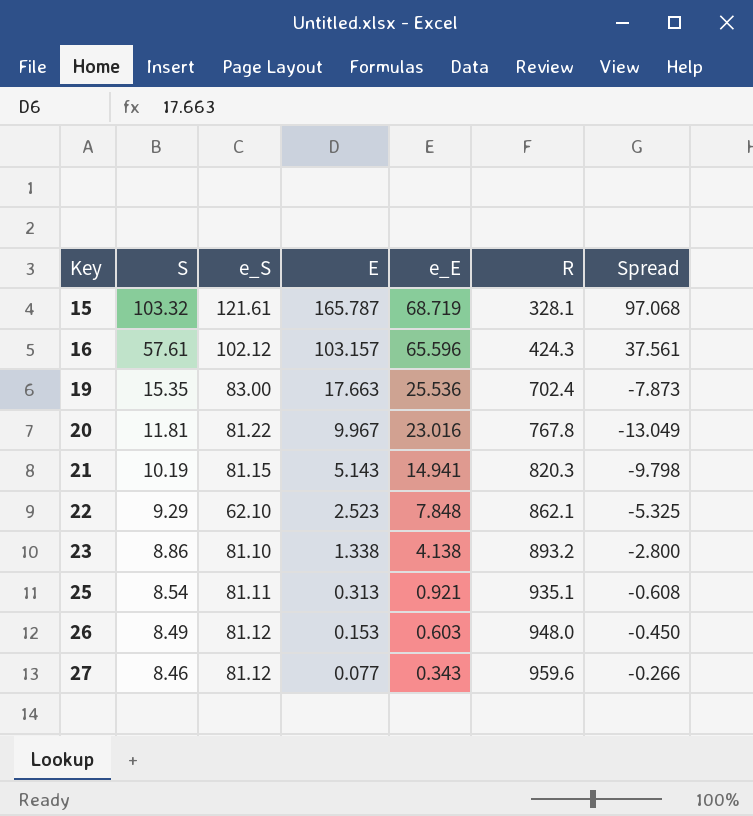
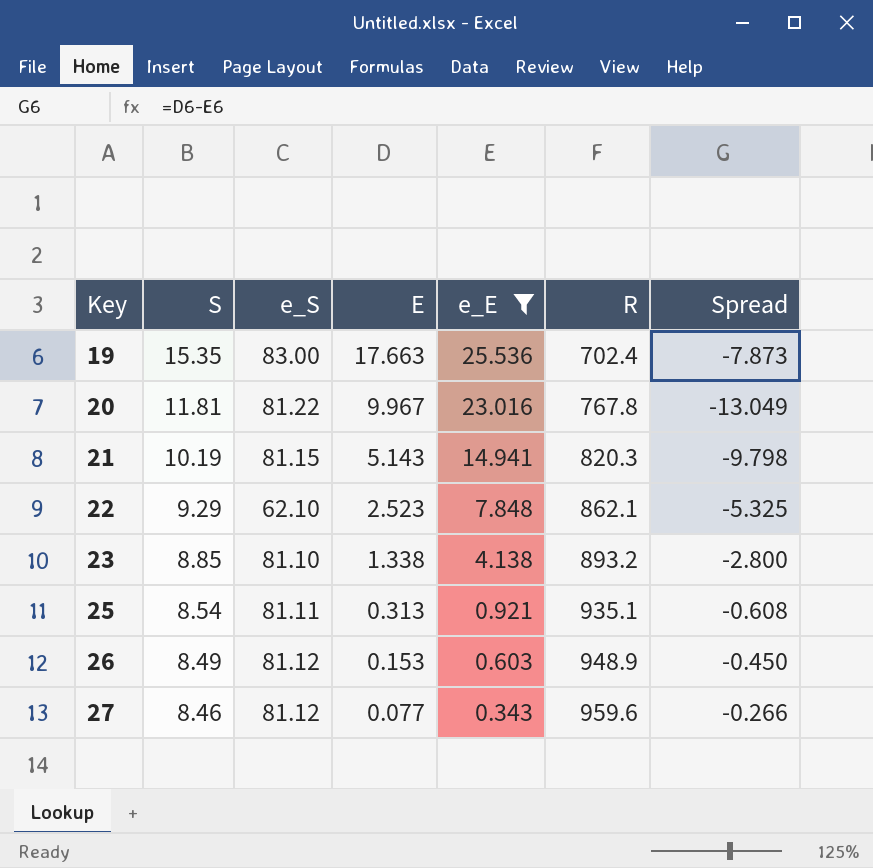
filter: none -> e_E <= 25.536
23 | S: 8.86 -> 8.85
26 | R: 948.0 -> 948.9

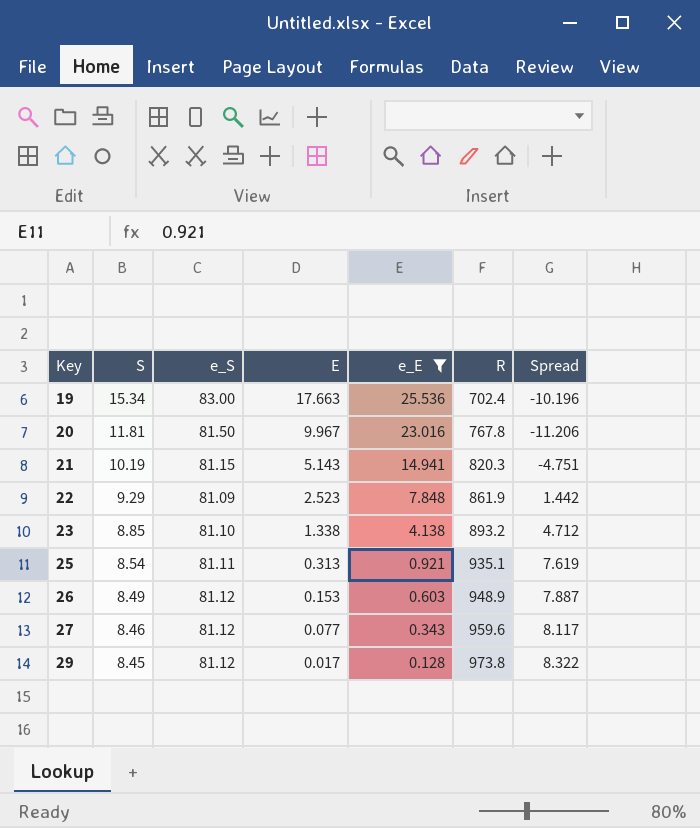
column Spread | formula: [E] - [e_E] -> [S] - [e_E]
19 | S: 15.35 -> 15.34
20 | e_S: 81.22 -> 81.50
22 | e_S: 62.10 -> 81.09
22 | R: 862.1 -> 861.9
row 29: none -> 8.45 | 81.12 | 0.017 | 0.128 | 973.8 | 8.322

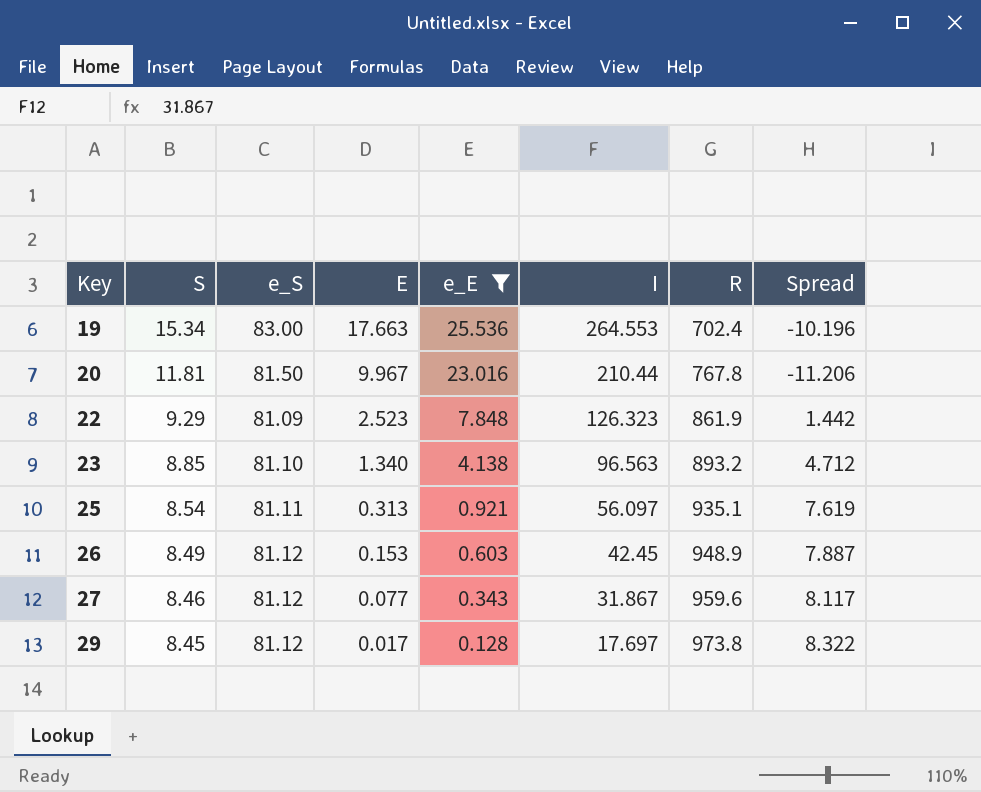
column I | position: none -> 6
row 21: 10.19 | 81.15 | 5.143 | 14.941 | 820.3 | -4.751 -> none
23 | E: 1.338 -> 1.340

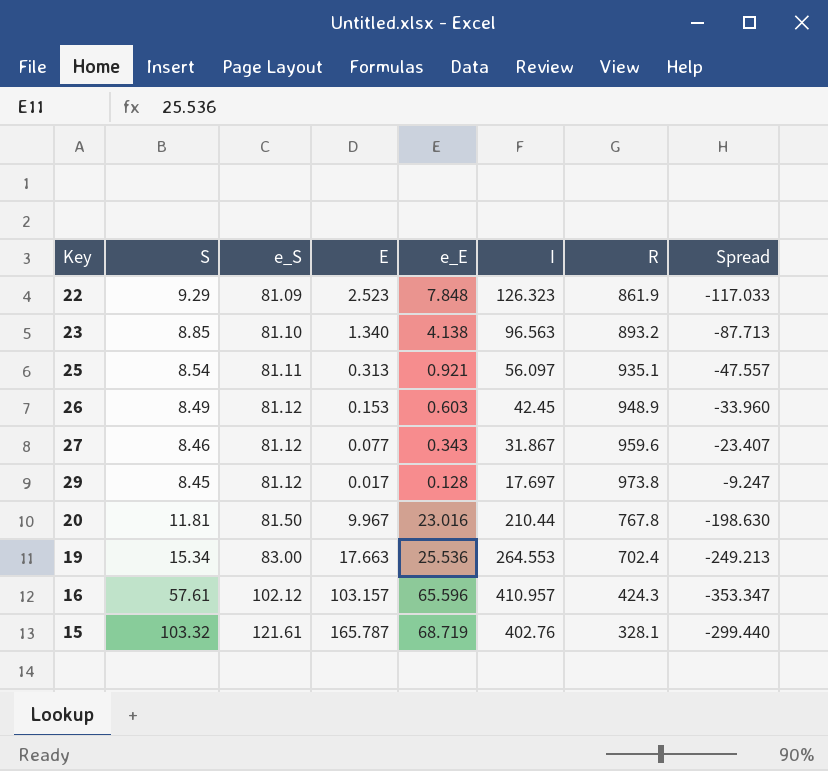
filter: e_E <= 25.536 -> none
row order: Key ascending -> e_S ascending
column Spread | formula: [S] - [e_E] -> [S] - [I]

